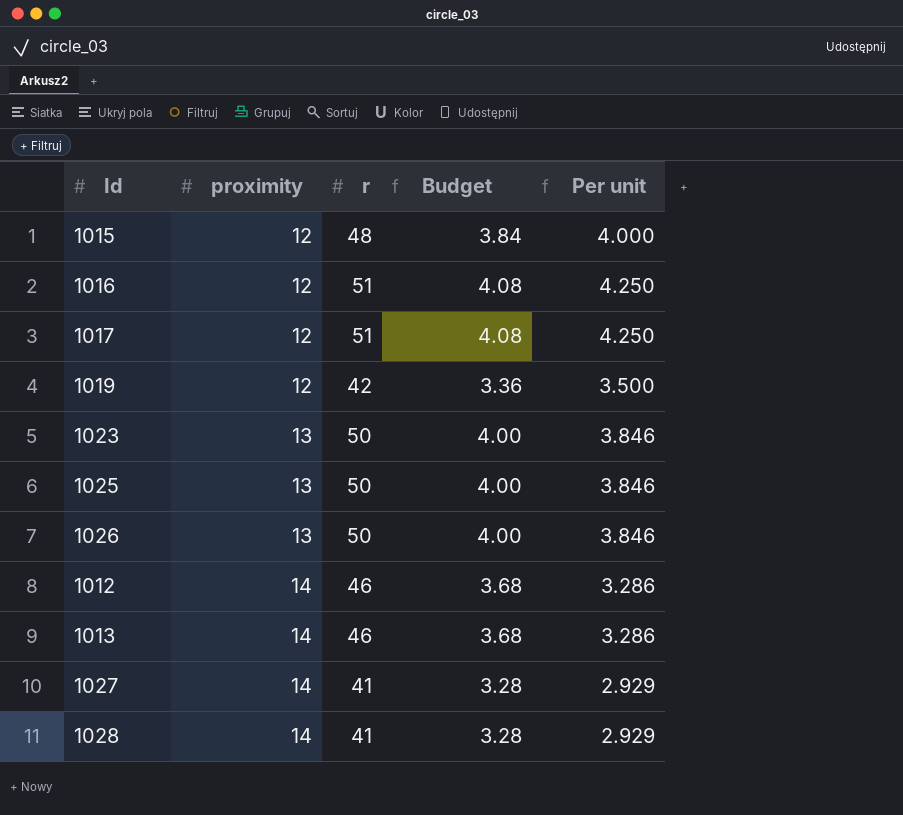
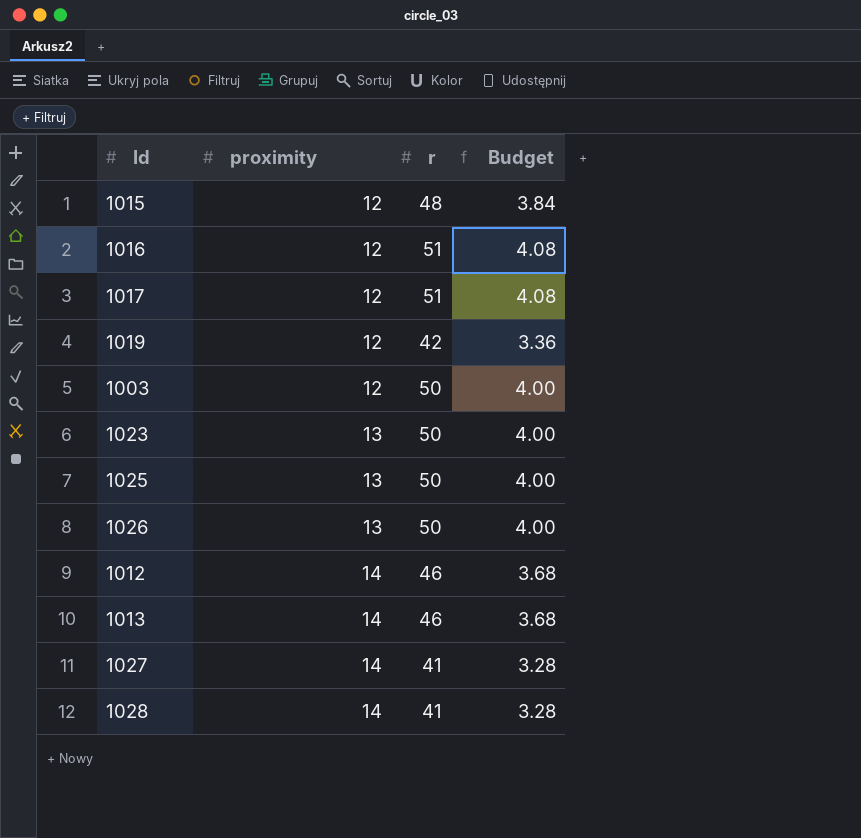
column Per unit | formula: [r] / [proximity] -> none
row 1003: none -> 12 | 50 | 4.00

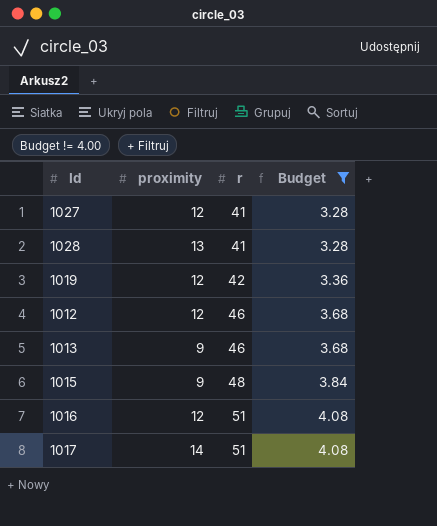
filter: none -> Budget != 4.00
row order: proximity ascending -> r ascending
1027 | proximity: 14 -> 12
1028 | proximity: 14 -> 13
1012 | proximity: 14 -> 12
1013 | proximity: 14 -> 9
1015 | proximity: 12 -> 9
1017 | proximity: 12 -> 14

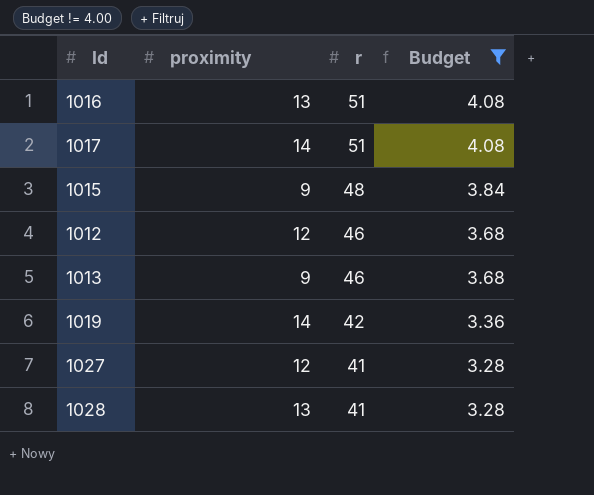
row order: r ascending -> r descending
1016 | proximity: 12 -> 13
1019 | proximity: 12 -> 14

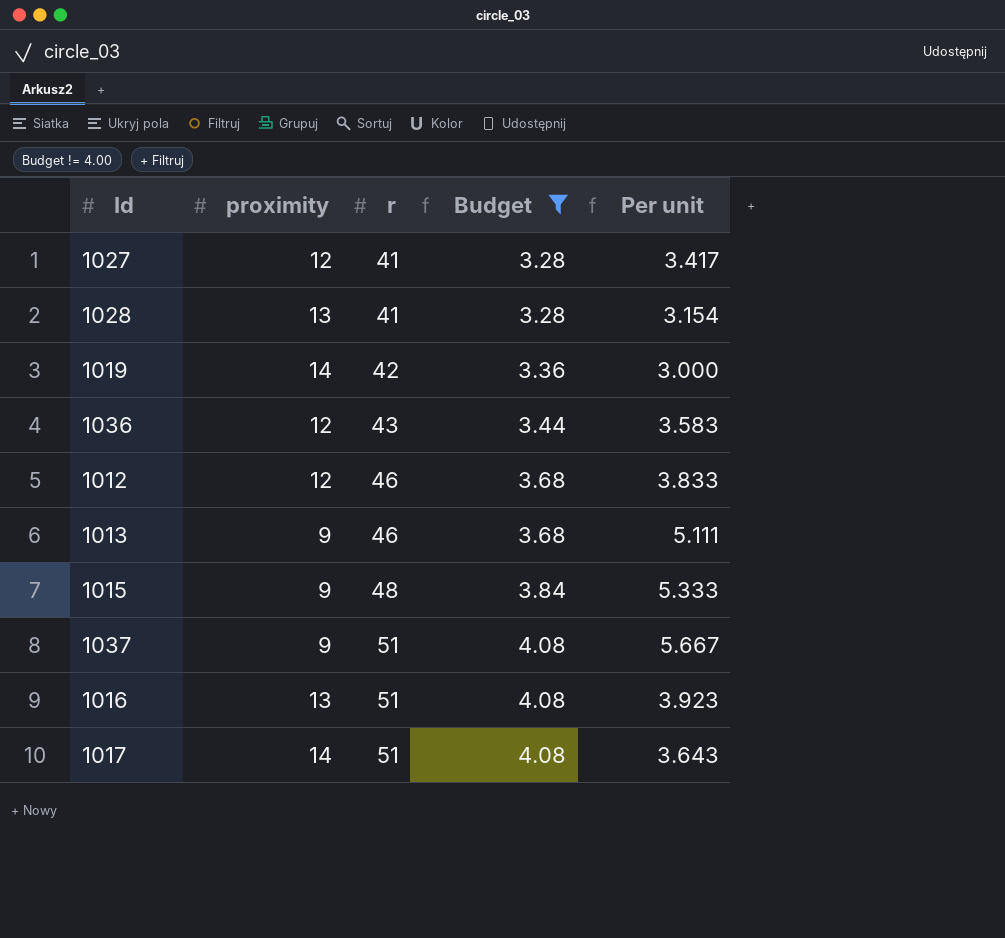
row order: r descending -> r ascending
column Per unit | formula: none -> [r] / [proximity]
row 1036: none -> 12 | 43 | 3.44 | 3.583
row 1037: none -> 9 | 51 | 4.08 | 5.667

